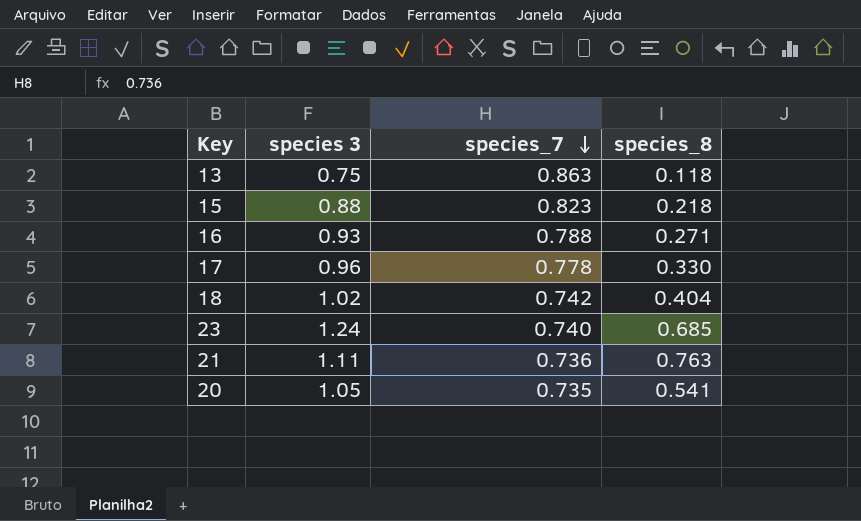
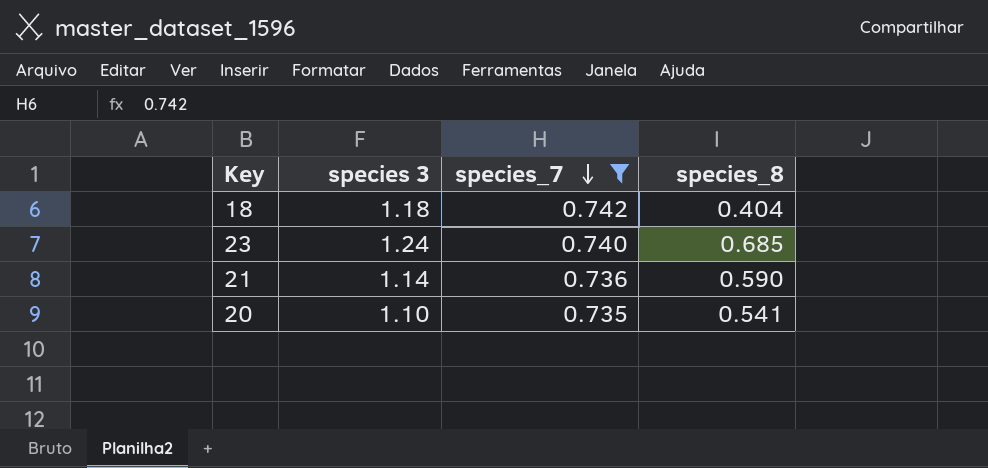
filter: none -> species_7 <= 0.742
18 | species 3: 1.02 -> 1.18
21 | species 3: 1.11 -> 1.14
21 | species_8: 0.763 -> 0.590
20 | species 3: 1.05 -> 1.10

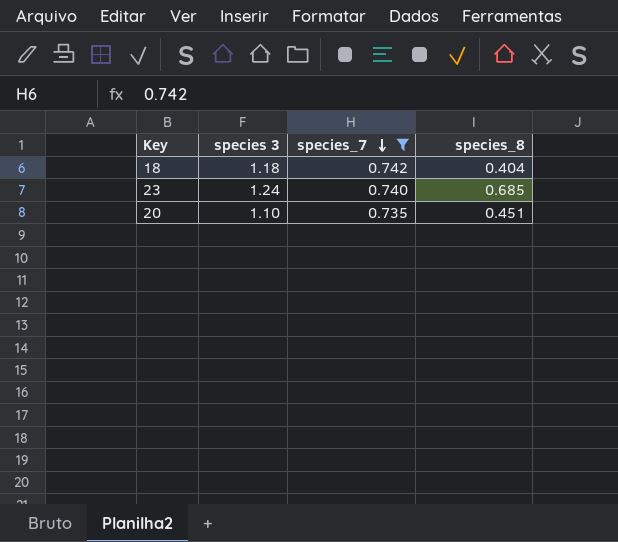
row 21: 1.14 | 0.736 | 0.590 -> none
20 | species_8: 0.541 -> 0.451

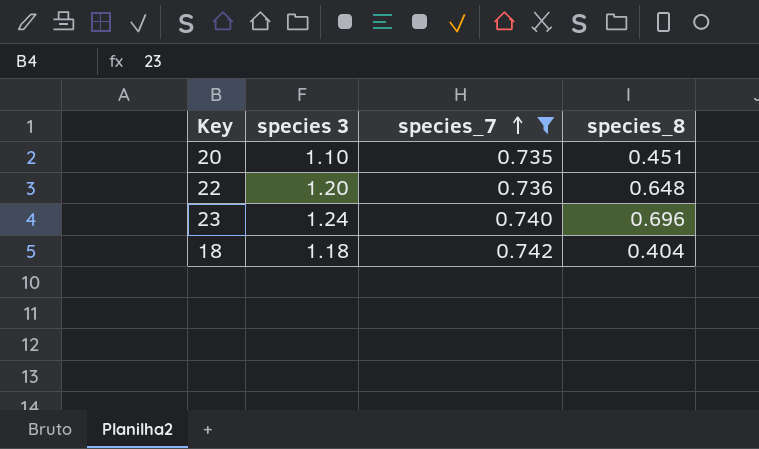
row order: species_7 descending -> species_7 ascending
row 22: none -> 1.20 | 0.736 | 0.648
23 | species_8: 0.685 -> 0.696

